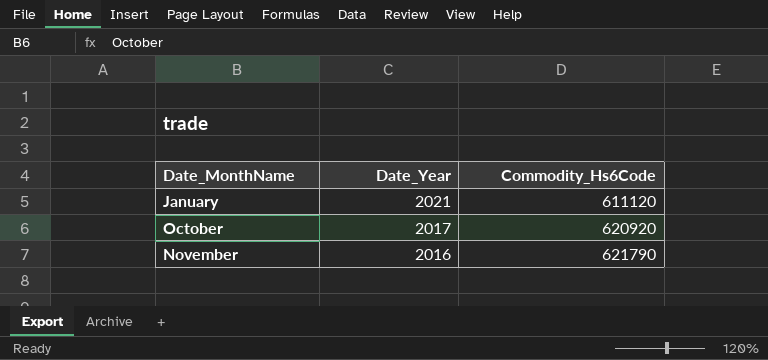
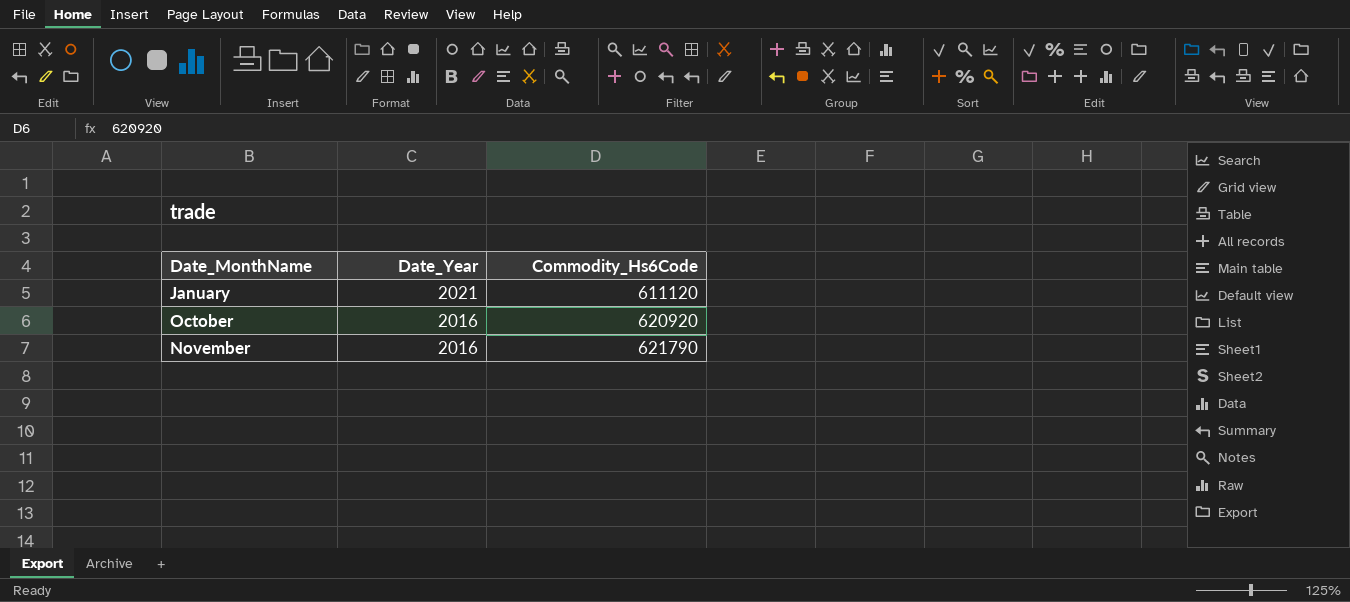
October | Date_Year: 2017 -> 2016

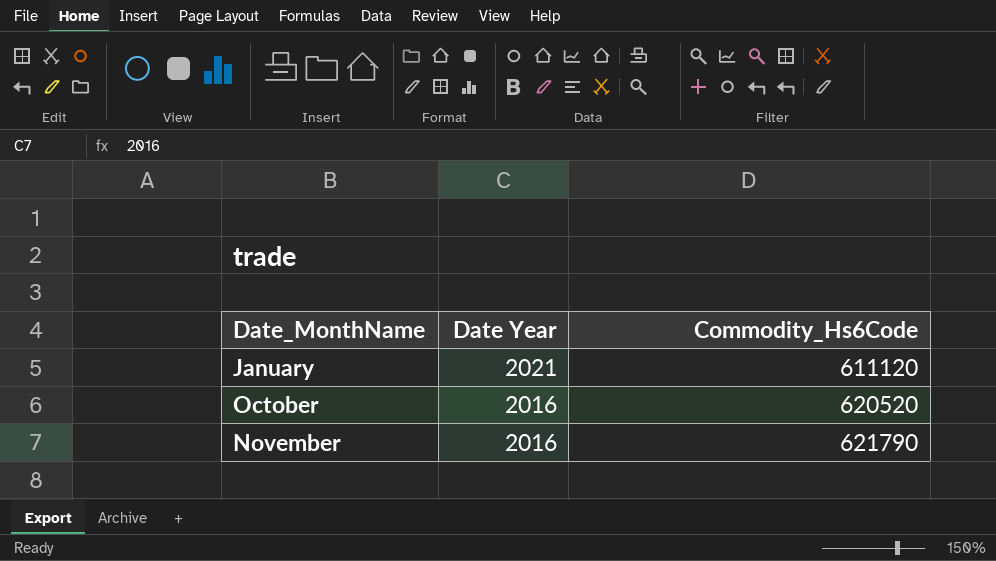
column name: Date_Year -> Date Year
October | Commodity_Hs6Code: 620920 -> 620520

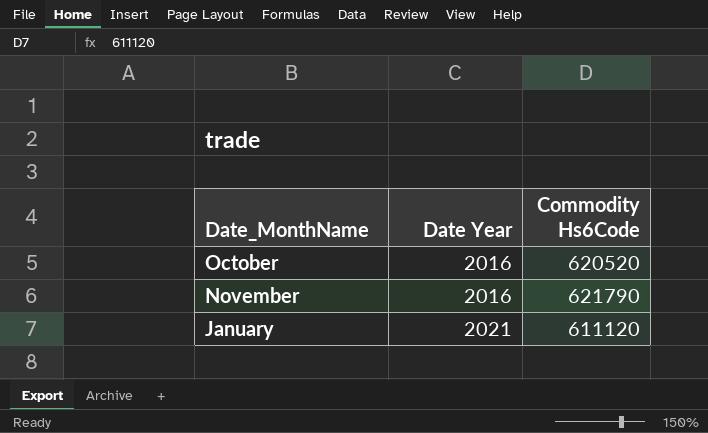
row order: Date_MonthName ascending -> Date Year ascending
column name: Commodity_Hs6Code -> Commodity Hs6Code

